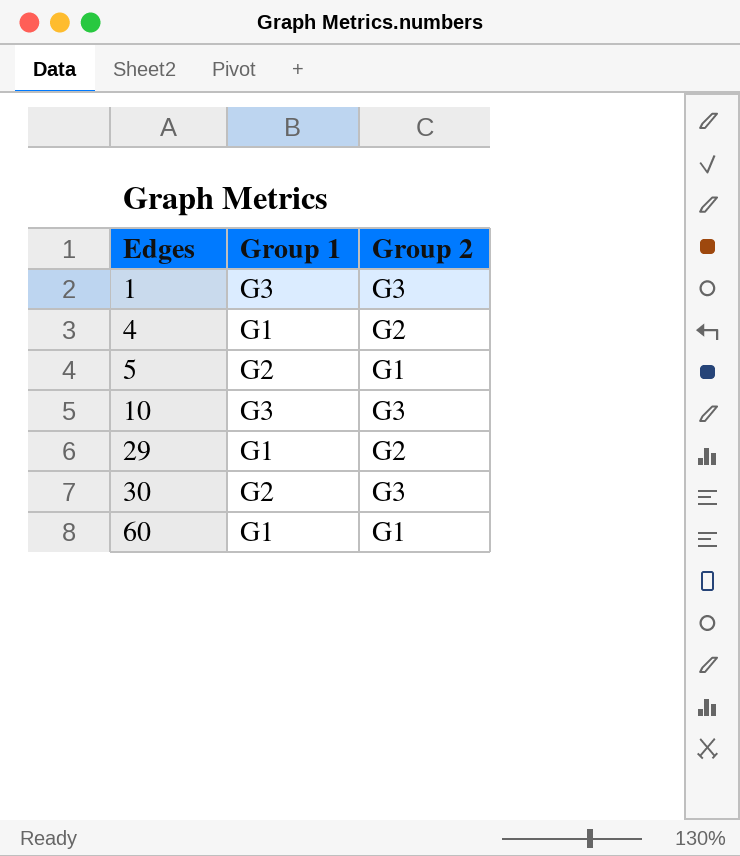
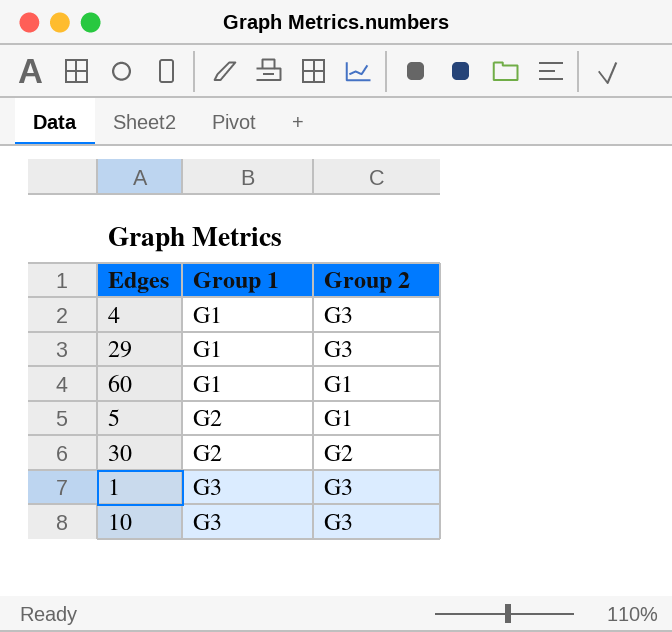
row order: Edges ascending -> Group 1 ascending
4 | Group 2: G2 -> G3
29 | Group 2: G2 -> G3
30 | Group 2: G3 -> G2

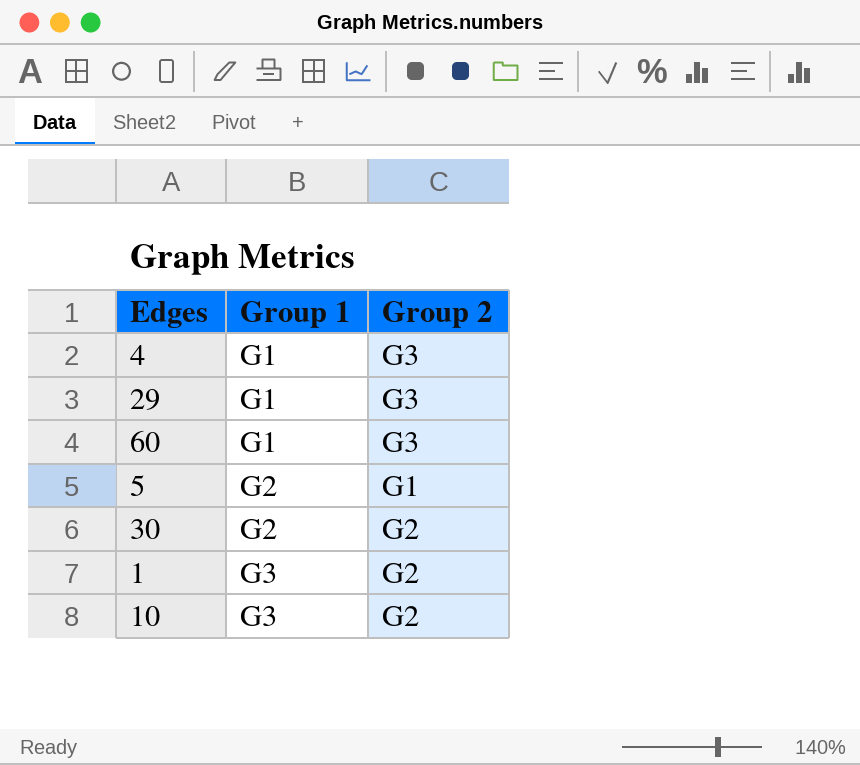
60 | Group 2: G1 -> G3
1 | Group 2: G3 -> G2
10 | Group 2: G3 -> G2

